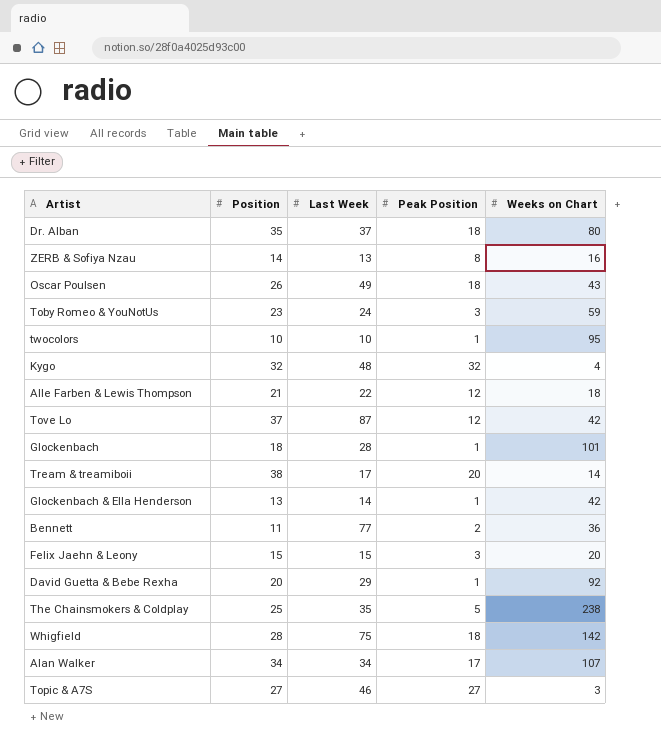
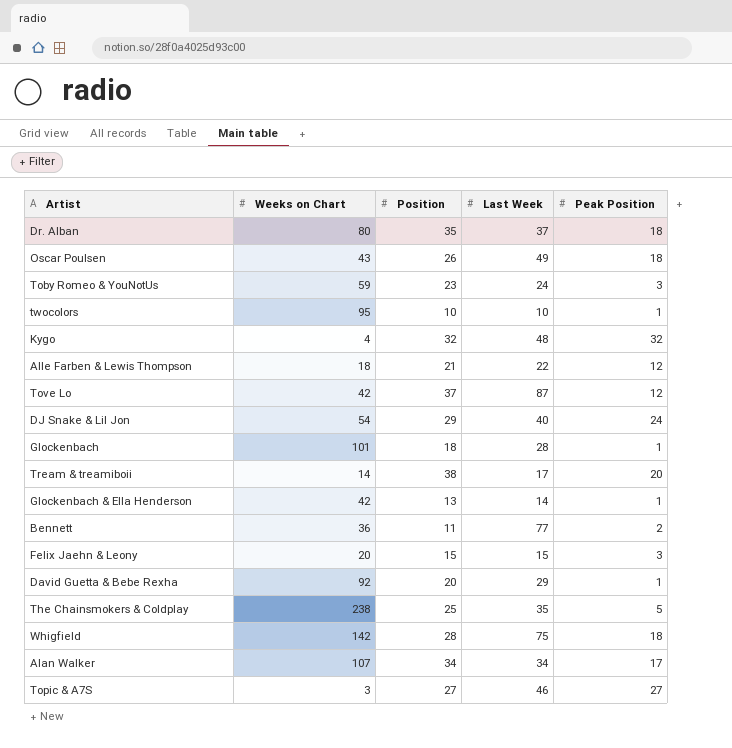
column Weeks on Chart | position: 5 -> 2
row ZERB & Sofiya Nzau: 14 | 13 | 8 | 16 -> none
row DJ Snake & Lil Jon: none -> 54 | 29 | 40 | 24

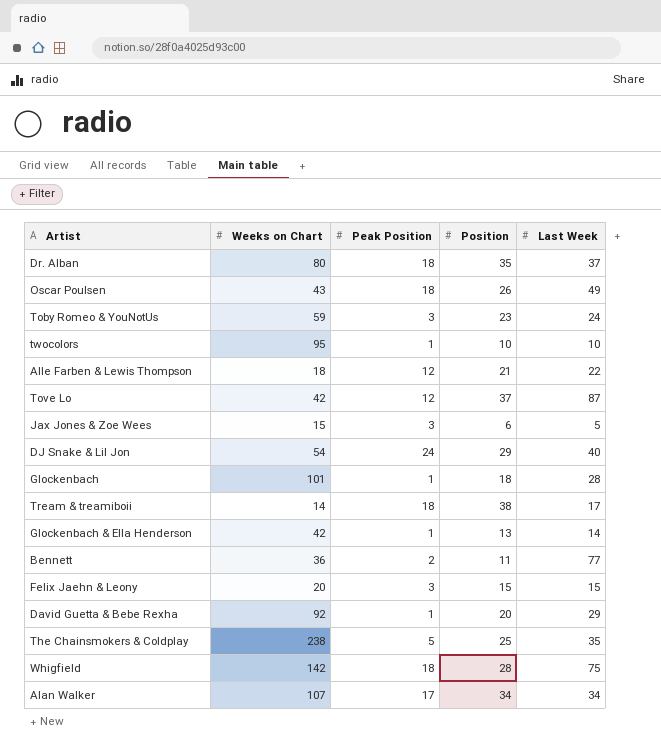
column Peak Position | position: 5 -> 3
row Kygo: 4 | 32 | 48 | 32 -> none
row Topic & A7S: 3 | 27 | 46 | 27 -> none
row Jax Jones & Zoe Wees: none -> 15 | 3 | 6 | 5
Tream & treamiboii | Peak Position: 20 -> 18

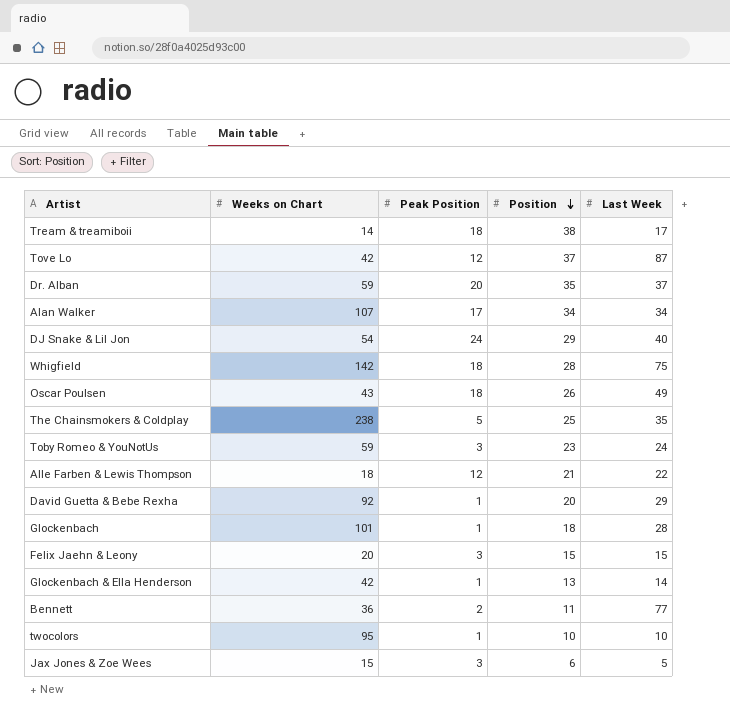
row order: none -> Position descending
Dr. Alban | Weeks on Chart: 80 -> 59
Dr. Alban | Peak Position: 18 -> 20

